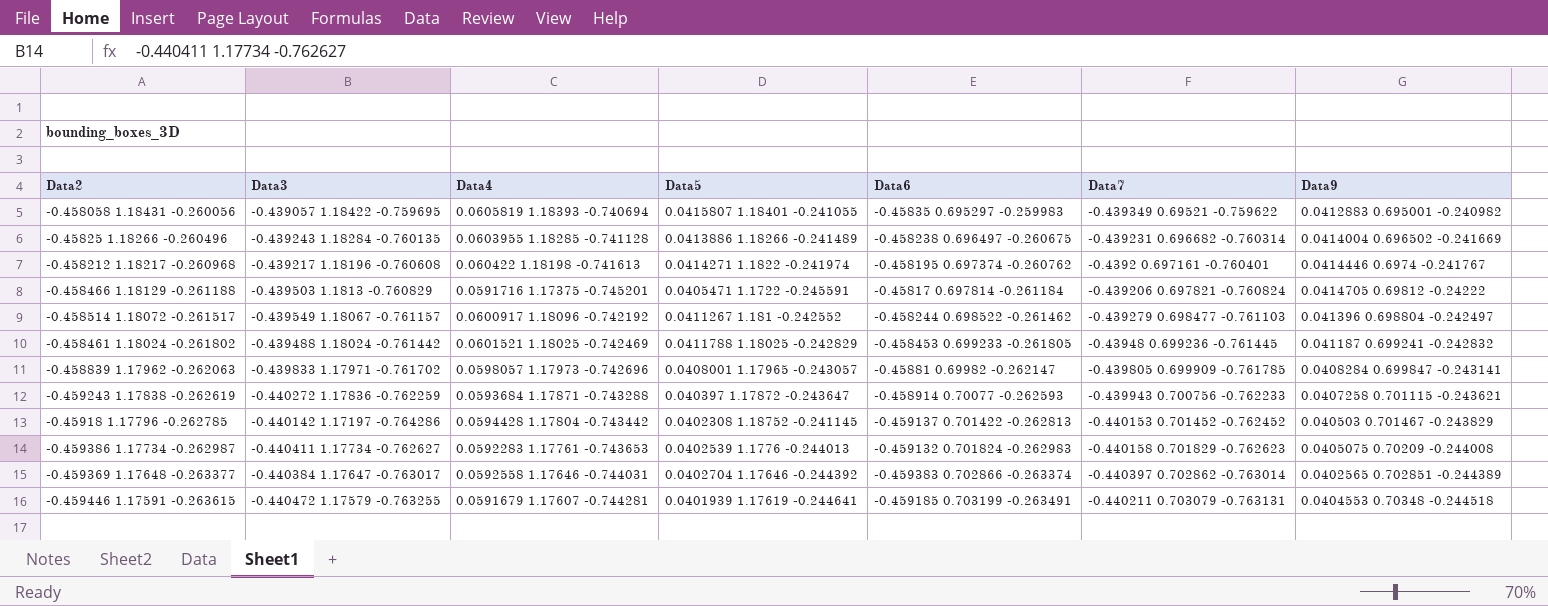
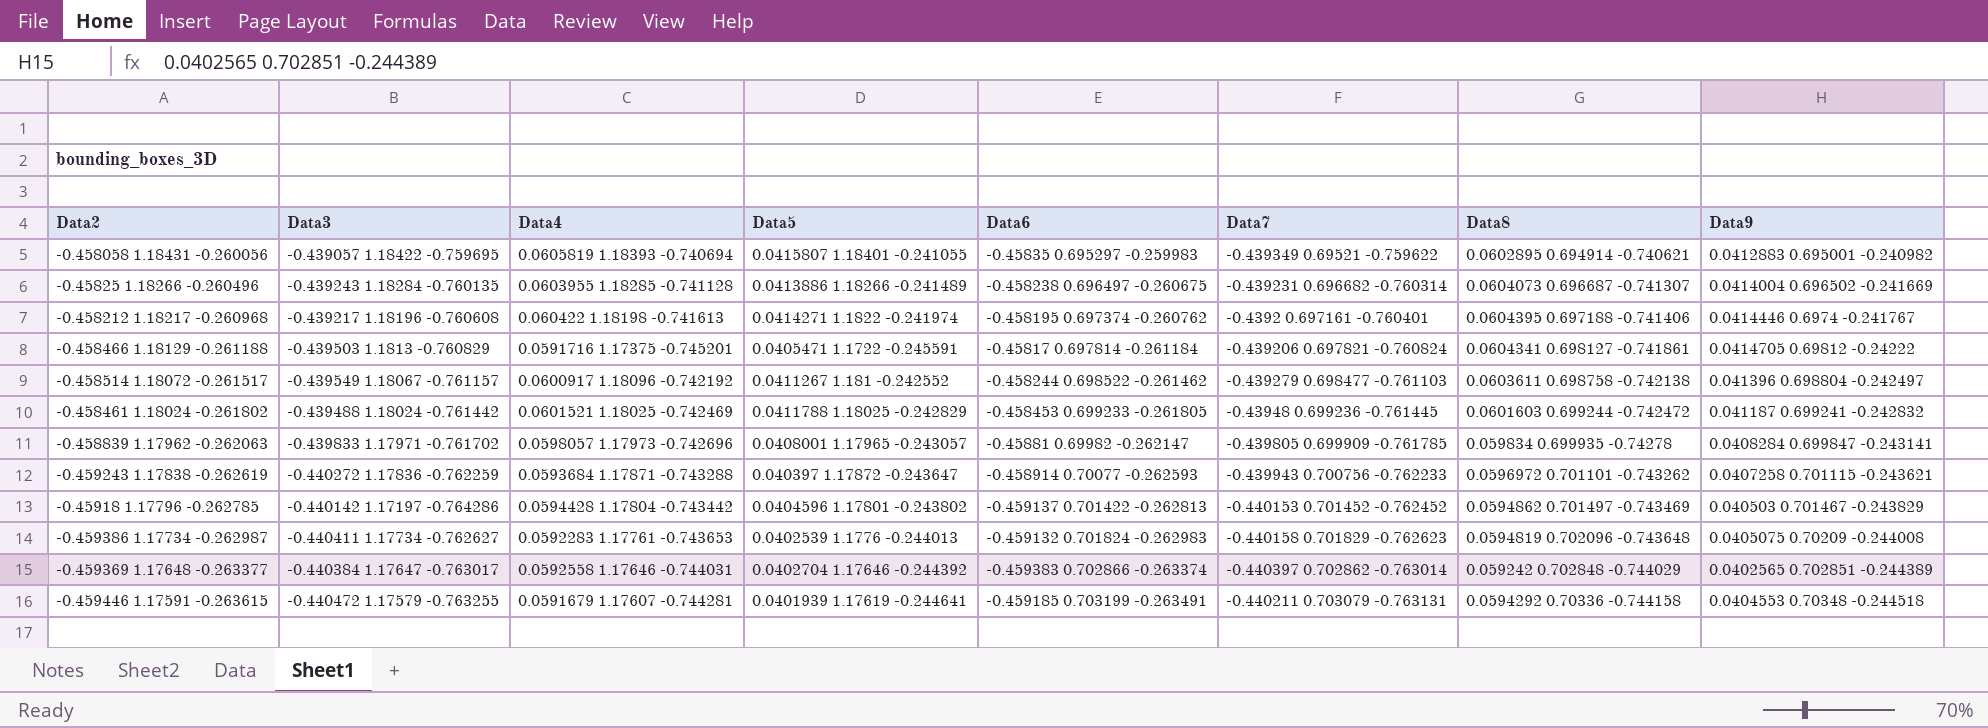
column Data8 | position: none -> 7
-0.45918 1.17796 -0.262785 | Data5: 0.0402308 1.18752 -0.241145 -> 0.0404596 1.17801 -0.243802

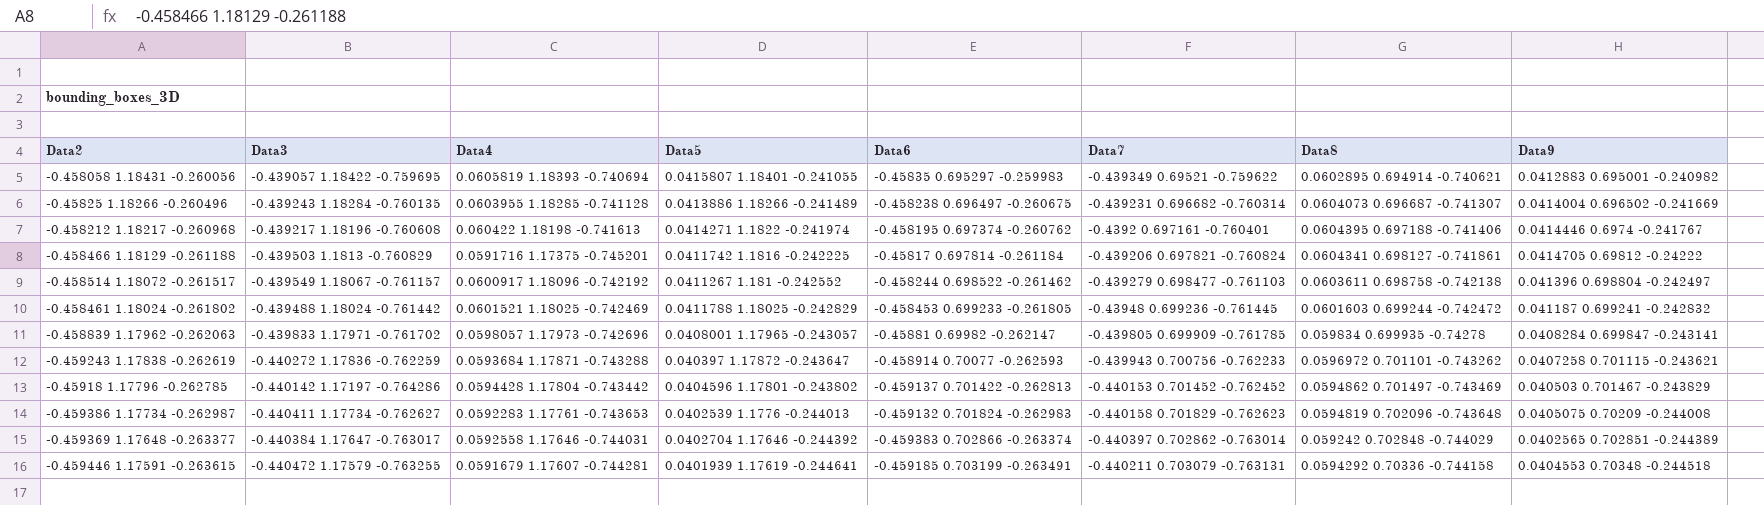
-0.458466 1.18129 -0.261188 | Data5: 0.0405471 1.1722 -0.245591 -> 0.0411742 1.1816 -0.242225

